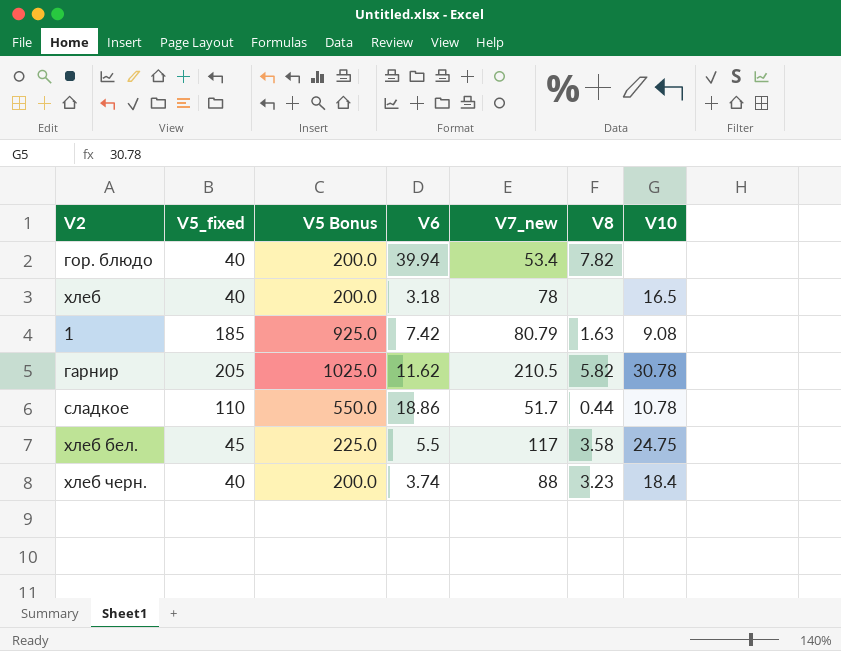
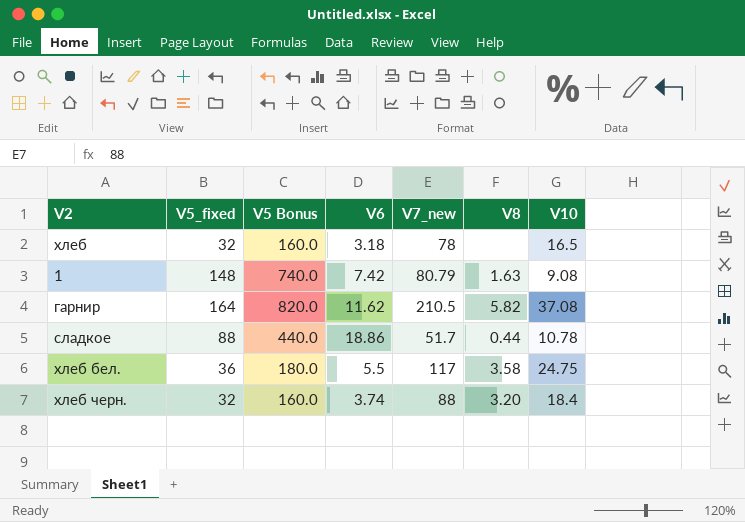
row гор. блюдо: 40 | 200.0 | 39.94 | 53.4 | 7.82 | none -> none
хлеб | V5_fixed: 40 -> 32
хлеб | V5 Bonus: 200.0 -> 160.0
1 | V5_fixed: 185 -> 148
1 | V5 Bonus: 925.0 -> 740.0
гарнир | V5_fixed: 205 -> 164
гарнир | V5 Bonus: 1025.0 -> 820.0
гарнир | V10: 30.78 -> 37.08
сладкое | V5_fixed: 110 -> 88
сладкое | V5 Bonus: 550.0 -> 440.0
хлеб бел. | V5_fixed: 45 -> 36
хлеб бел. | V5 Bonus: 225.0 -> 180.0
хлеб черн. | V5_fixed: 40 -> 32
хлеб черн. | V5 Bonus: 200.0 -> 160.0
хлеб черн. | V8: 3.23 -> 3.20

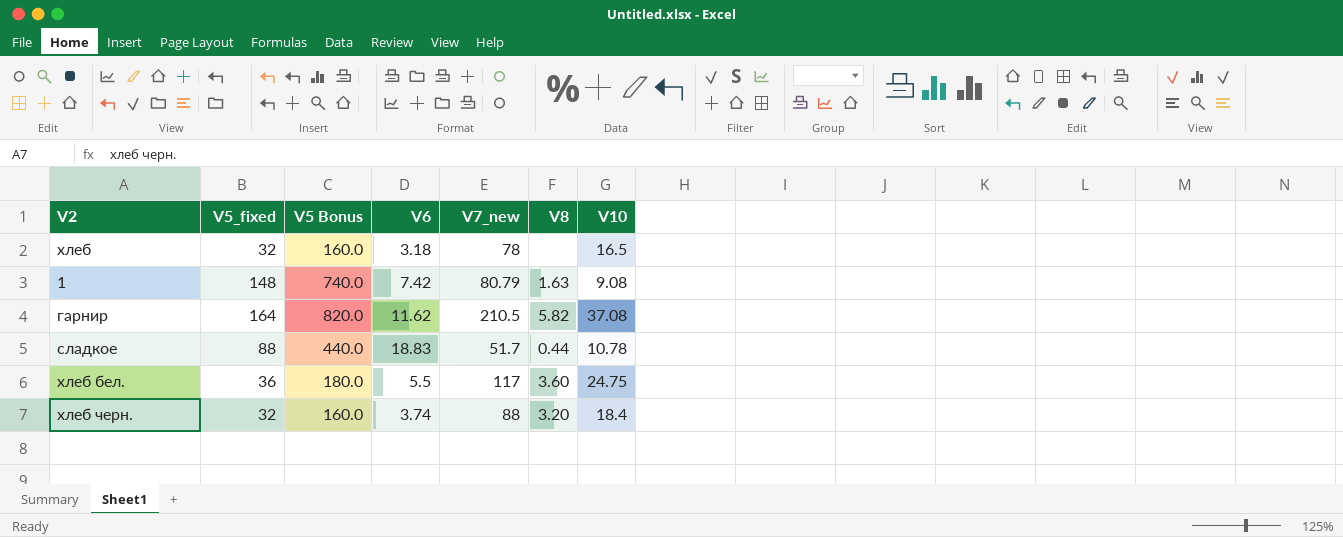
сладкое | V6: 18.86 -> 18.83
хлеб бел. | V8: 3.58 -> 3.60

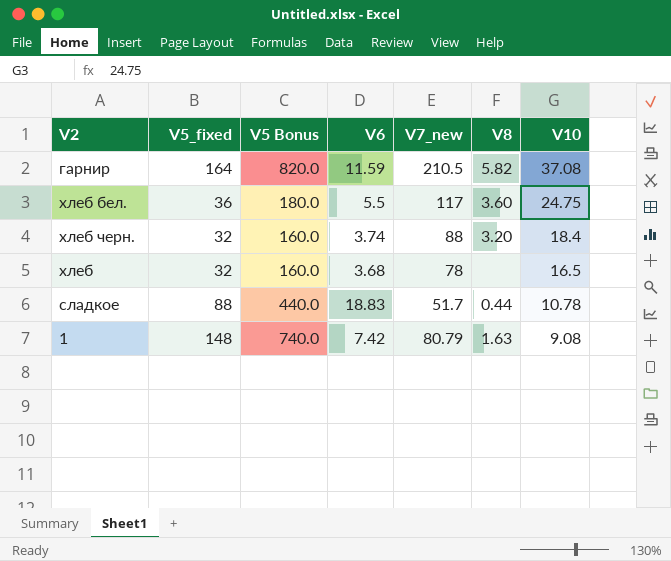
row order: none -> V10 descending
гарнир | V6: 11.62 -> 11.59
хлеб | V6: 3.18 -> 3.68

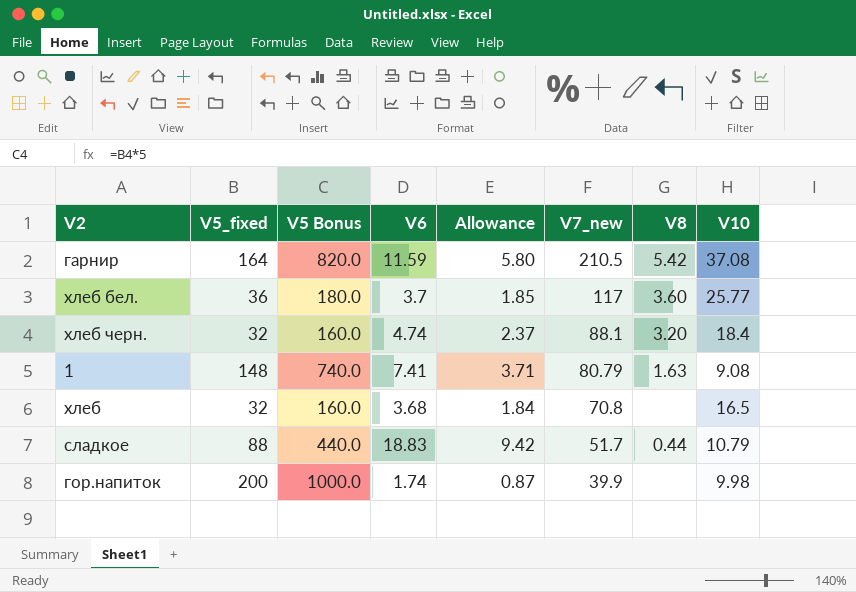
row order: V10 descending -> V7_new descending
column Allowance | formula: none -> [V6] * 0.5
гарнир | V8: 5.82 -> 5.42
хлеб бел. | V6: 5.5 -> 3.7
хлеб бел. | V10: 24.75 -> 25.77
хлеб черн. | V6: 3.74 -> 4.74
хлеб черн. | V7_new: 88 -> 88.1
1 | V6: 7.42 -> 7.41
хлеб | V7_new: 78 -> 70.8
сладкое | V10: 10.78 -> 10.79
row гор.напиток: none -> 200 | 1000.0 | 1.74 | 0.87 | 39.9 | none | 9.98

